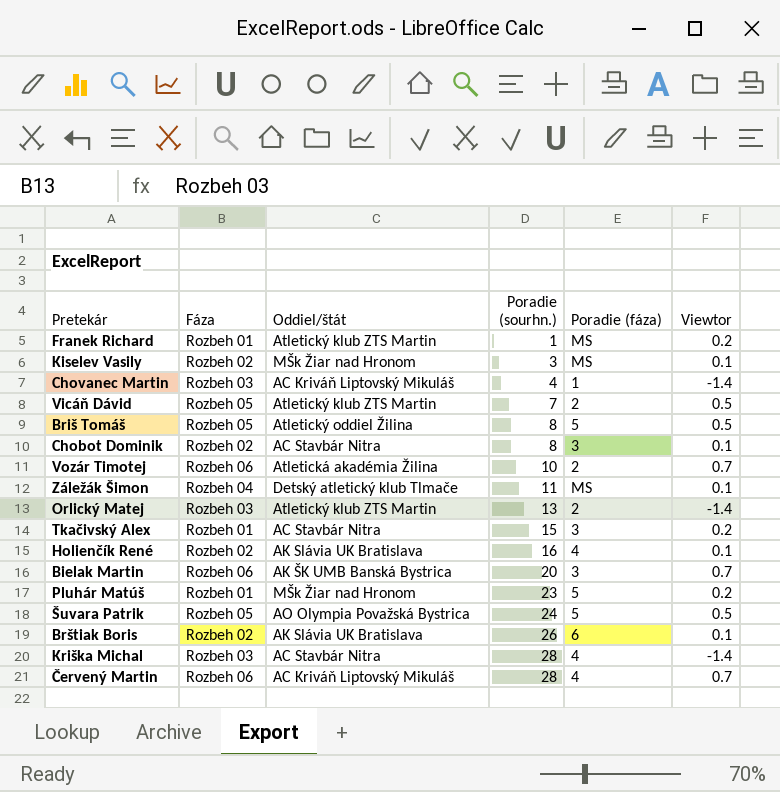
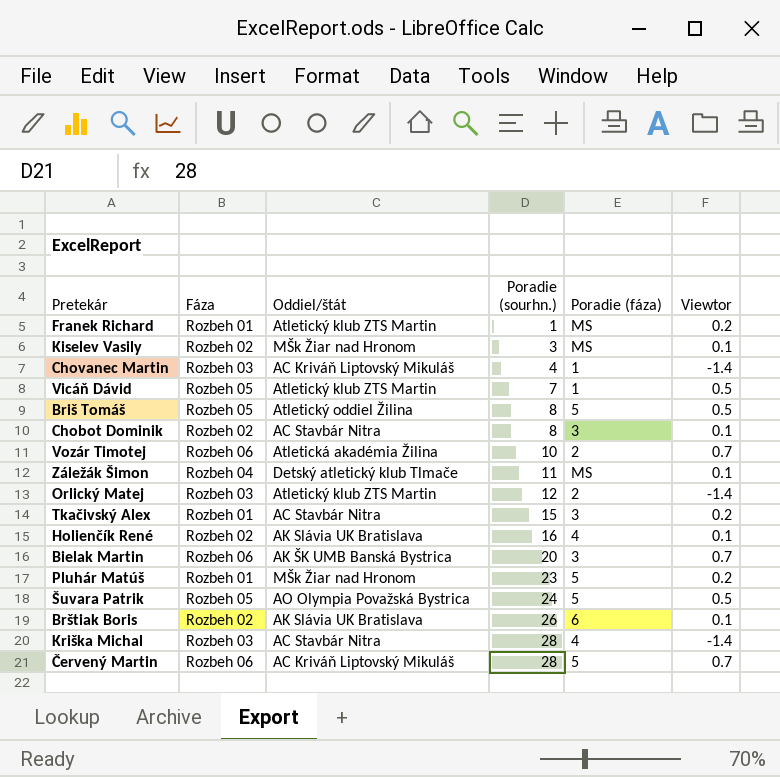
Vicáň Dávid | Poradie (fáza): 2 -> 1
Orlický Matej | Poradie (sourhn.): 13 -> 12
Červený Martin | Poradie (fáza): 4 -> 5

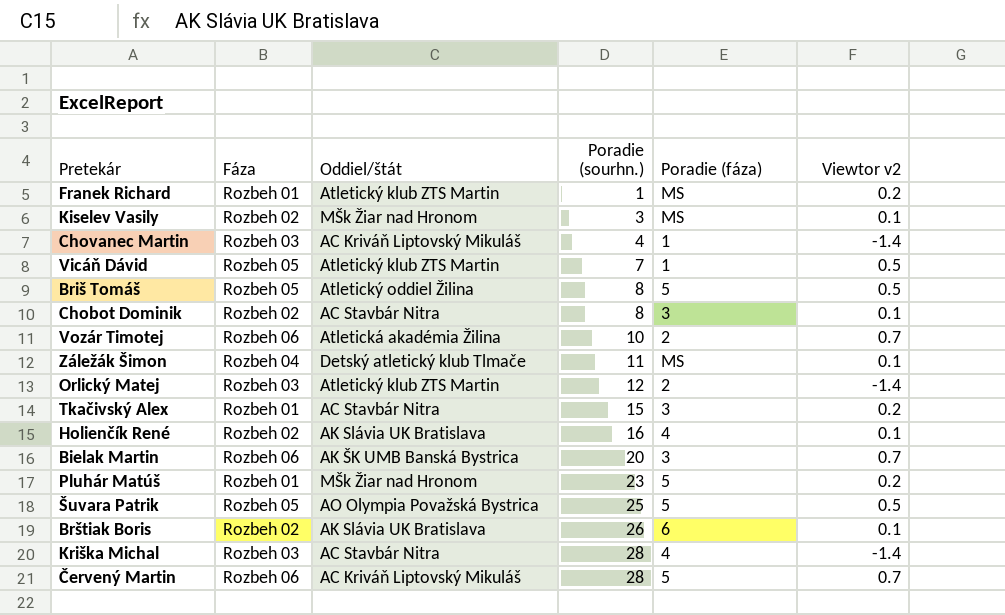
column name: Viewtor -> Viewtor v2
Šuvara Patrik | Poradie (sourhn.): 24 -> 25

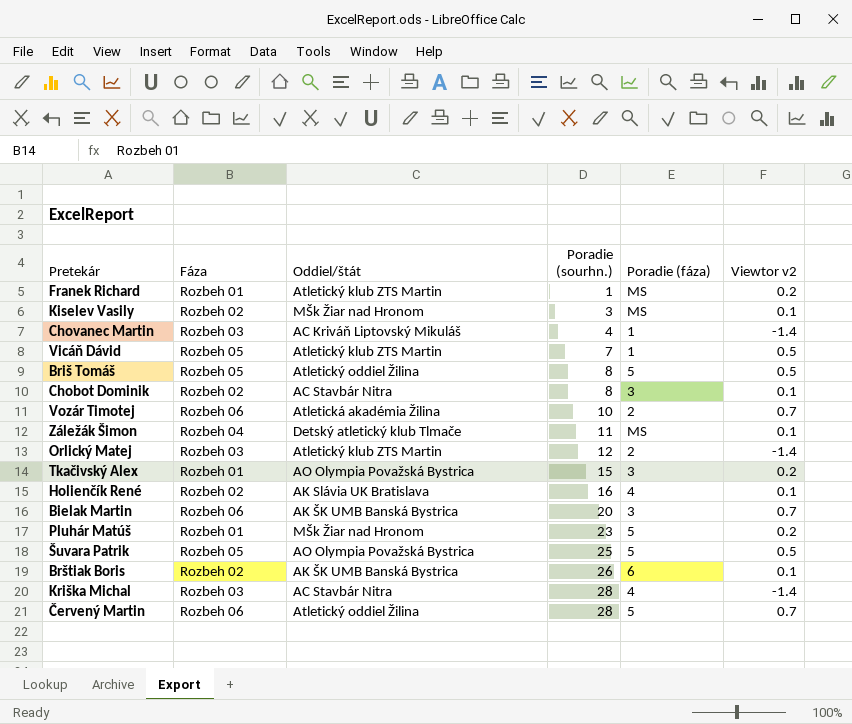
Tkačivský Alex | Oddiel/štát: AC Stavbár Nitra -> AO Olympia Považská Bystrica
Brštiak Boris | Oddiel/štát: AK Slávia UK Bratislava -> AK ŠK UMB Banská Bystrica
Červený Martin | Oddiel/štát: AC Kriváň Liptovský Mikuláš -> Atletický oddiel Žilina

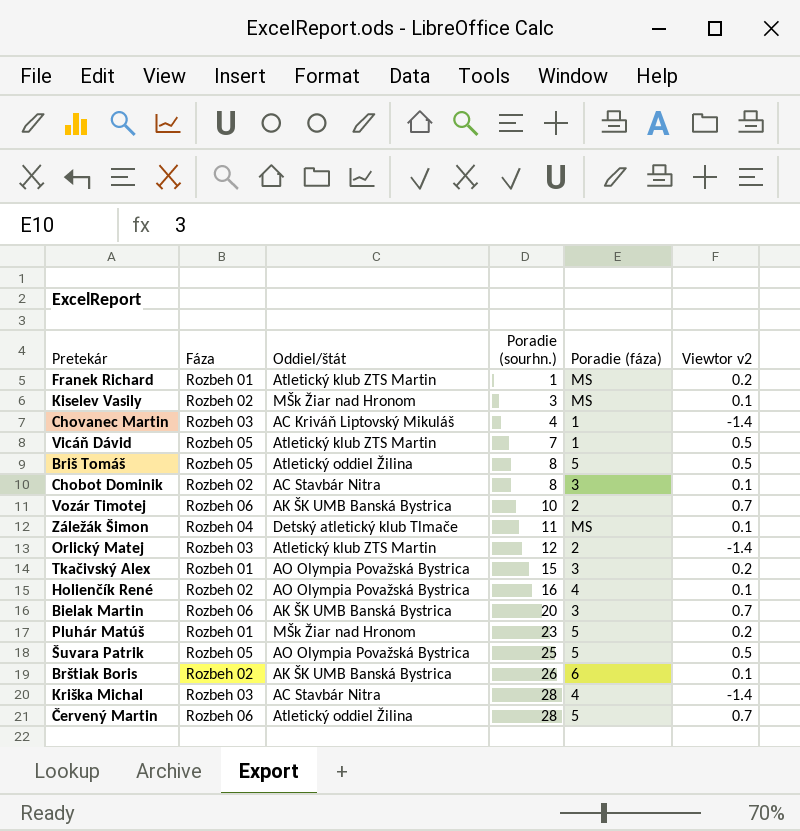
Vozár Timotej | Oddiel/štát: Atletická akadémia Žilina -> AK ŠK UMB Banská Bystrica
Holienčík René | Oddiel/štát: AK Slávia UK Bratislava -> AO Olympia Považská Bystrica

